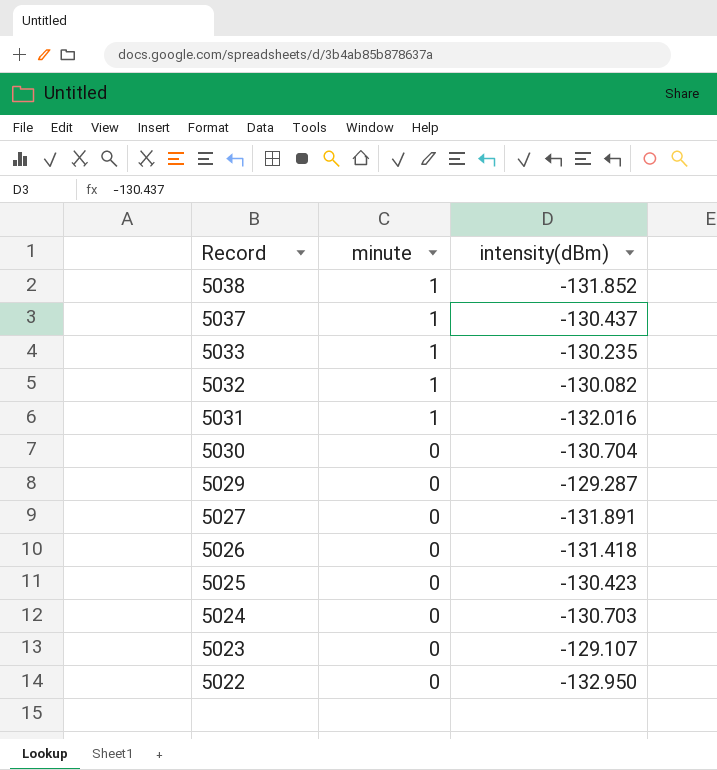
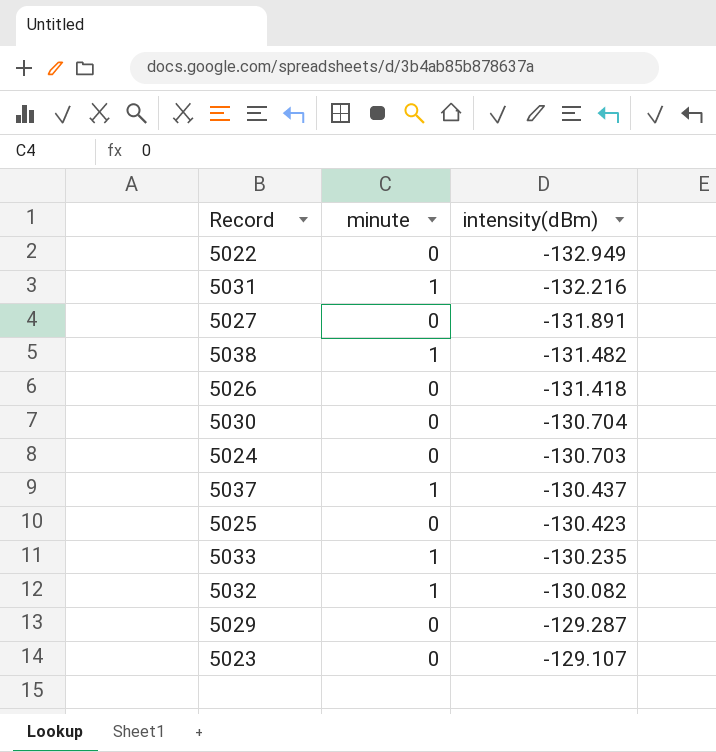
row order: Record descending -> intensity(dBm) ascending
5022 | intensity(dBm): -132.950 -> -132.949
5031 | intensity(dBm): -132.016 -> -132.216
5038 | intensity(dBm): -131.852 -> -131.482

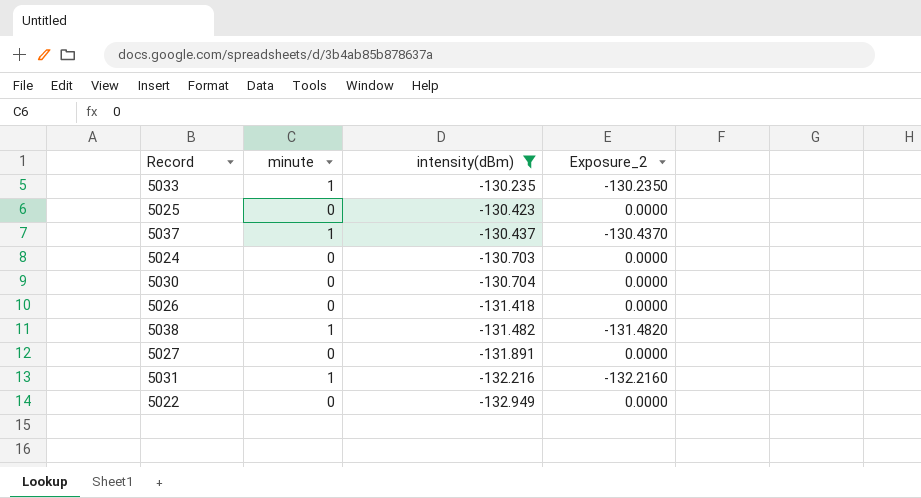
filter: none -> intensity(dBm) <= -130.235
row order: intensity(dBm) ascending -> intensity(dBm) descending
column Exposure_2 | formula: none -> [minute] * [intensity(dBm)]

